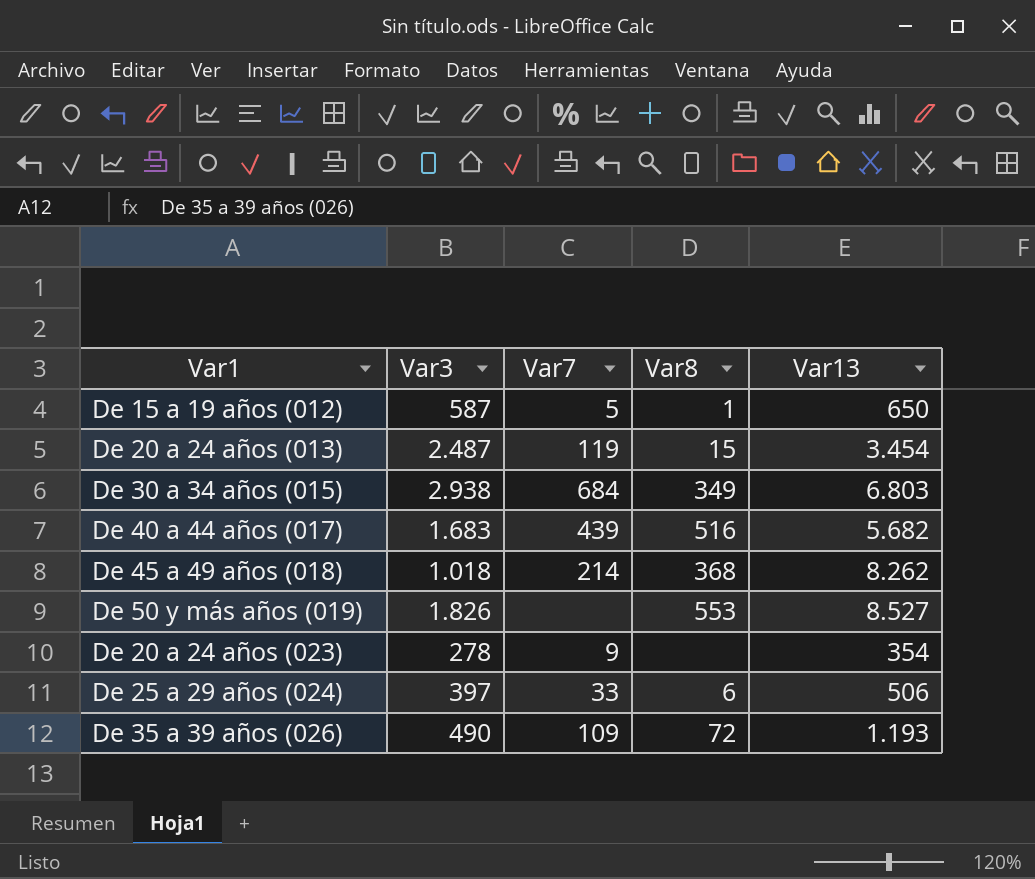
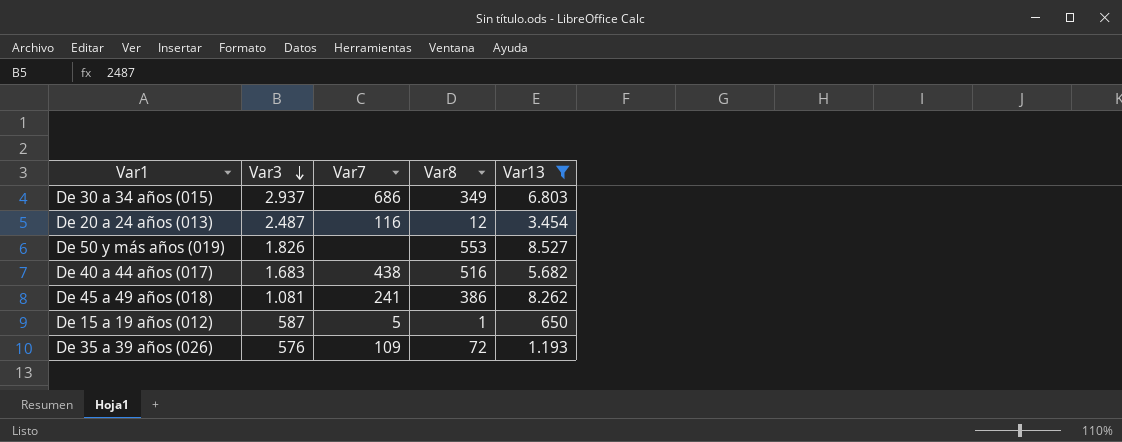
filter: none -> Var13 >= 650
row order: none -> Var3 descending
De 30 a 34 años (015) | Var3: 2.938 -> 2.937
De 30 a 34 años (015) | Var7: 684 -> 686
De 20 a 24 años (013) | Var7: 119 -> 116
De 20 a 24 años (013) | Var8: 15 -> 12
De 40 a 44 años (017) | Var7: 439 -> 438
De 45 a 49 años (018) | Var3: 1.018 -> 1.081
De 45 a 49 años (018) | Var7: 214 -> 241
De 45 a 49 años (018) | Var8: 368 -> 386
De 35 a 39 años (026) | Var3: 490 -> 576

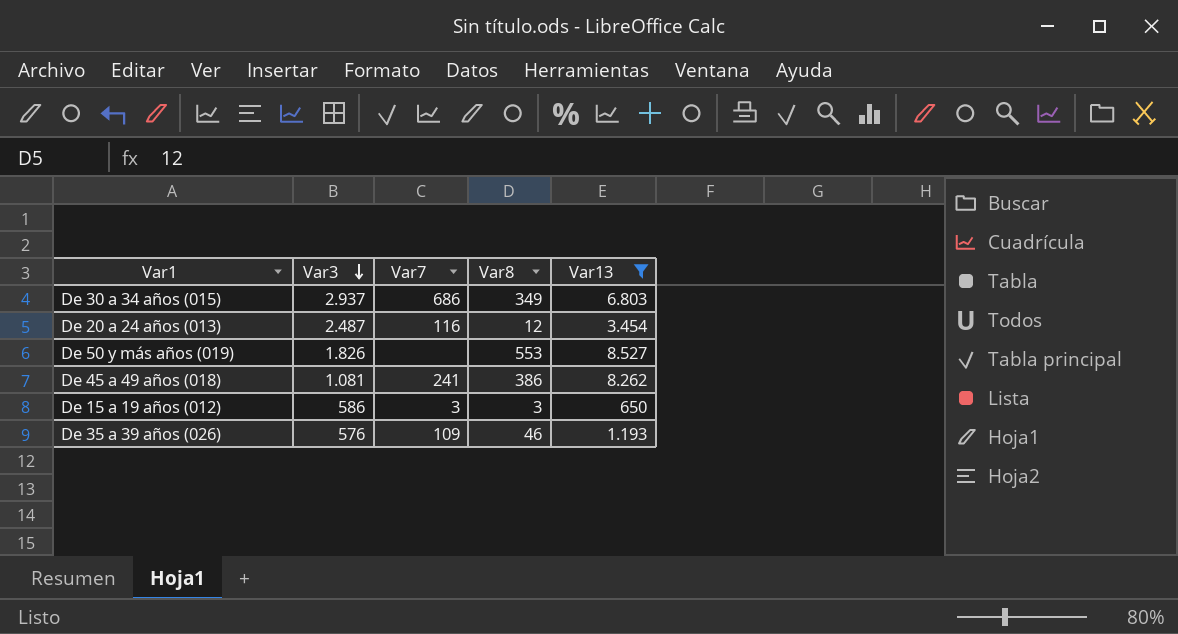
row De 40 a 44 años (017): 1.683 | 438 | 516 | 5.682 -> none
De 15 a 19 años (012) | Var3: 587 -> 586
De 15 a 19 años (012) | Var7: 5 -> 3
De 15 a 19 años (012) | Var8: 1 -> 3
De 35 a 39 años (026) | Var8: 72 -> 46

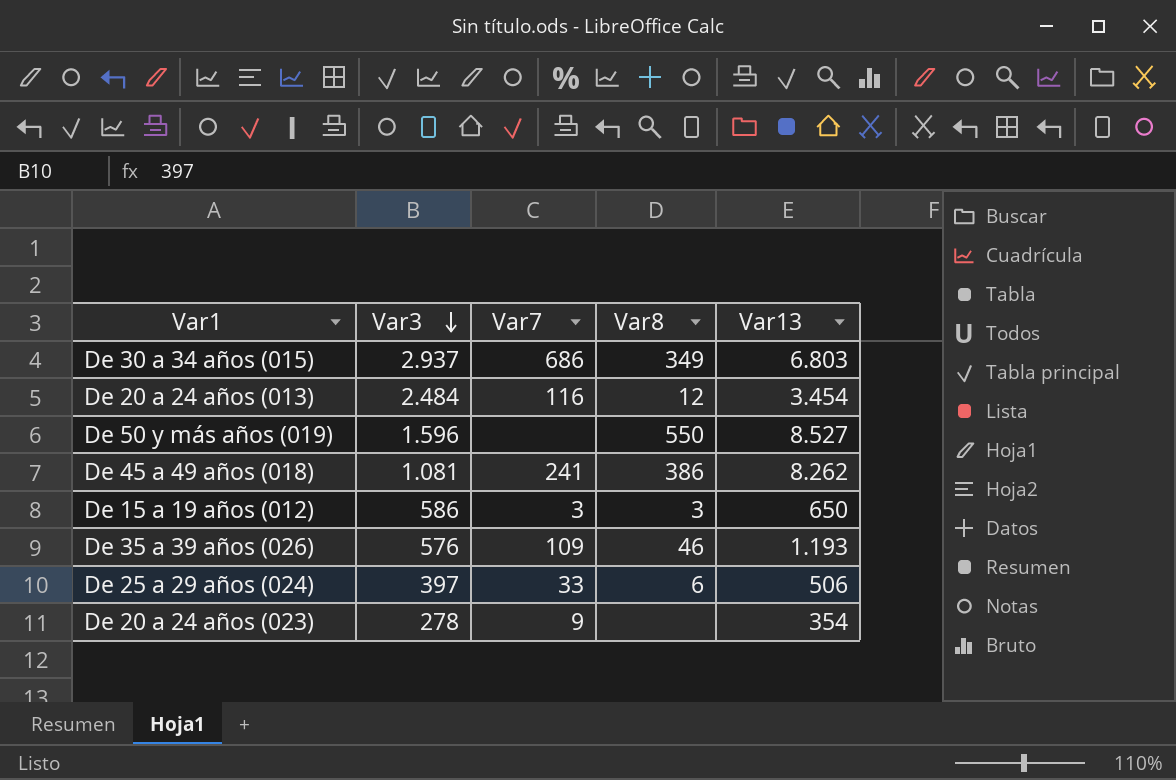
filter: Var13 >= 650 -> none
De 20 a 24 años (013) | Var3: 2.487 -> 2.484
De 50 y más años (019) | Var3: 1.826 -> 1.596
De 50 y más años (019) | Var8: 553 -> 550

